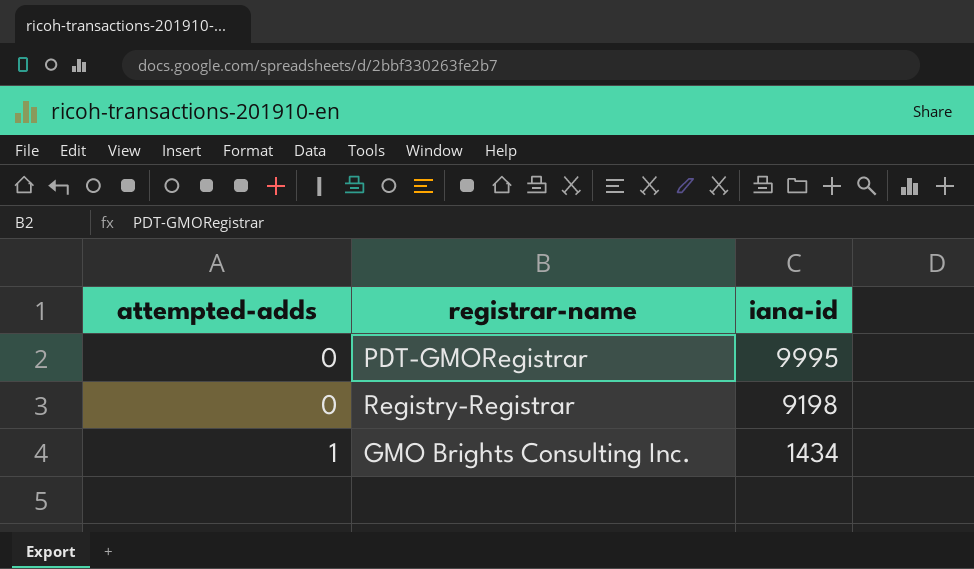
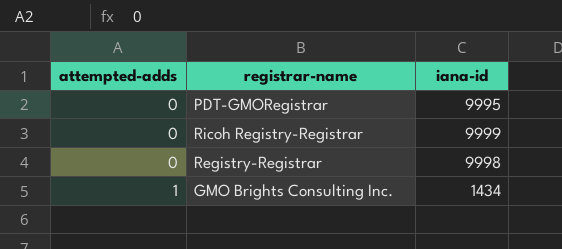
row Ricoh Registry-Registrar: none -> 0 | 9999
Registry-Registrar | iana-id: 9198 -> 9998

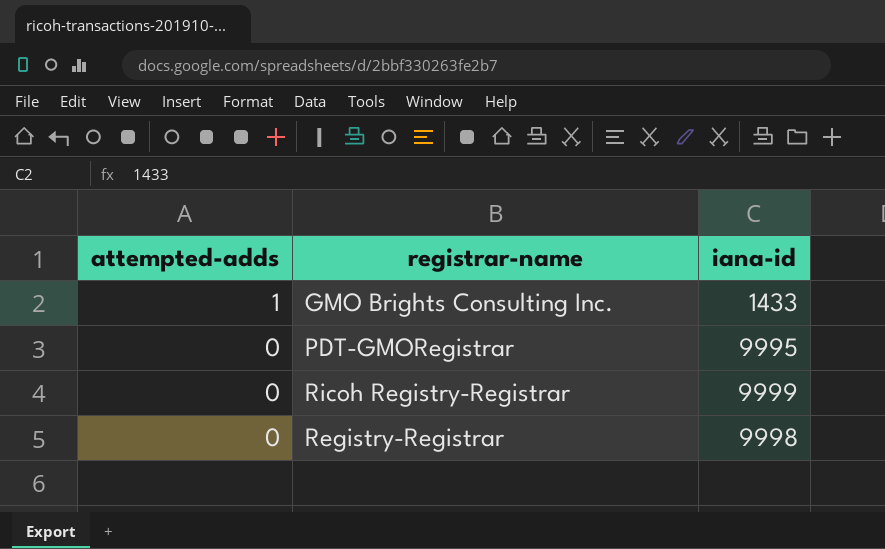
row order: attempted-adds ascending -> attempted-adds descending
GMO Brights Consulting Inc. | iana-id: 1434 -> 1433

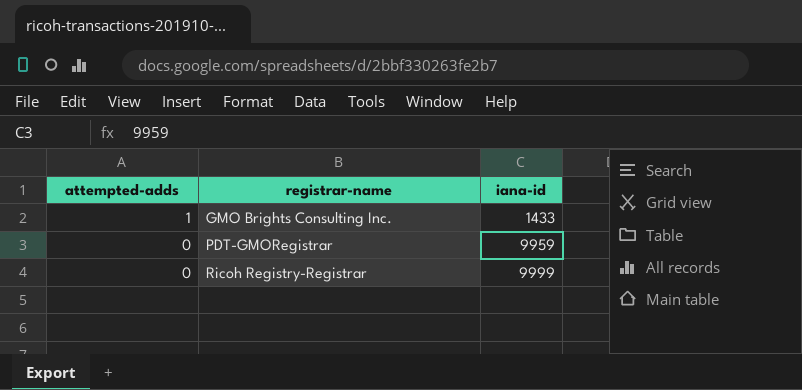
row Registry-Registrar: 0 | 9998 -> none
PDT-GMORegistrar | iana-id: 9995 -> 9959

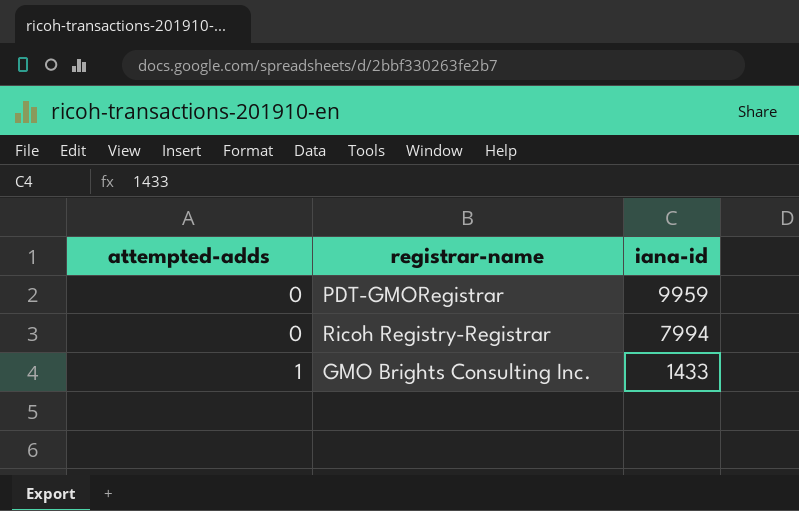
row order: attempted-adds descending -> attempted-adds ascending
Ricoh Registry-Registrar | iana-id: 9999 -> 7994

